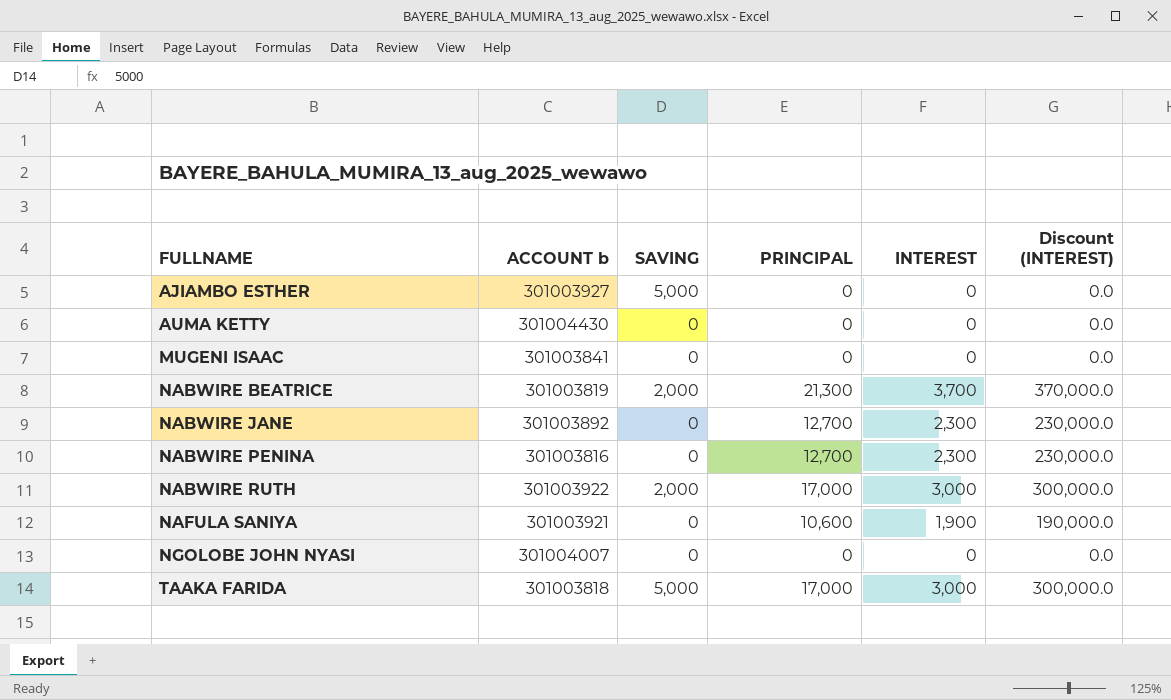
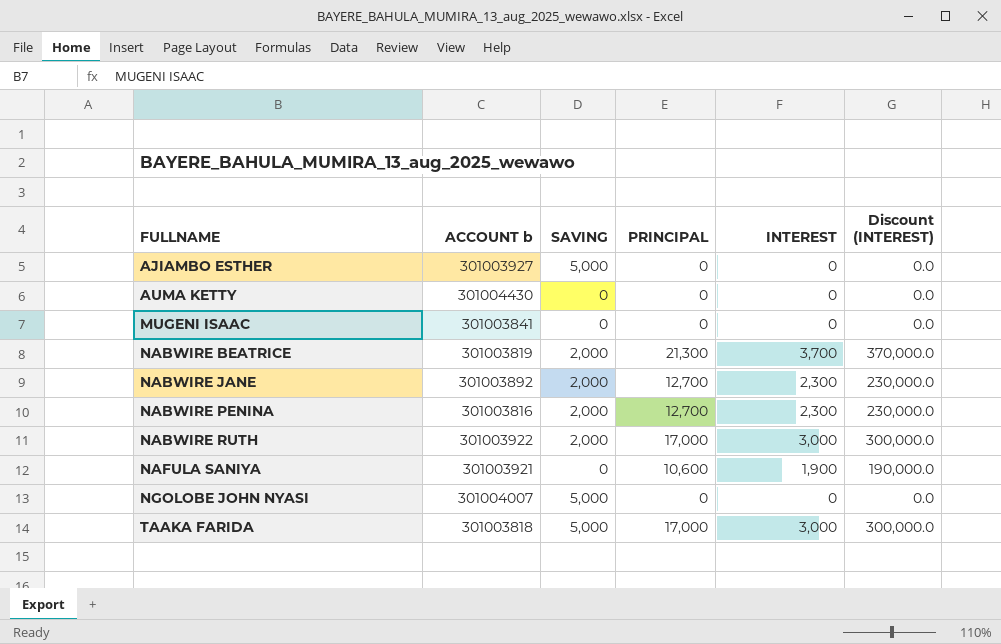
NABWIRE JANE | SAVING: 0 -> 2,000
NABWIRE PENINA | SAVING: 0 -> 2,000
NGOLOBE JOHN NYASI | SAVING: 0 -> 5,000

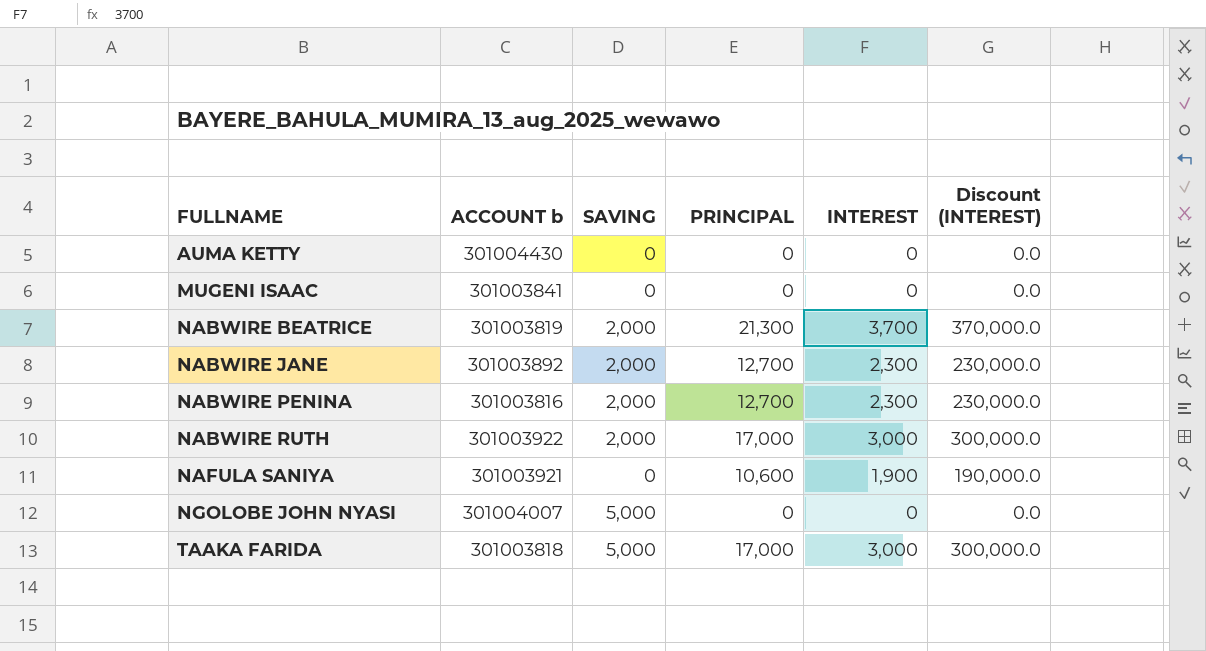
row AJIAMBO ESTHER: 301003927 | 5,000 | 0 | 0 | 0.0 -> none

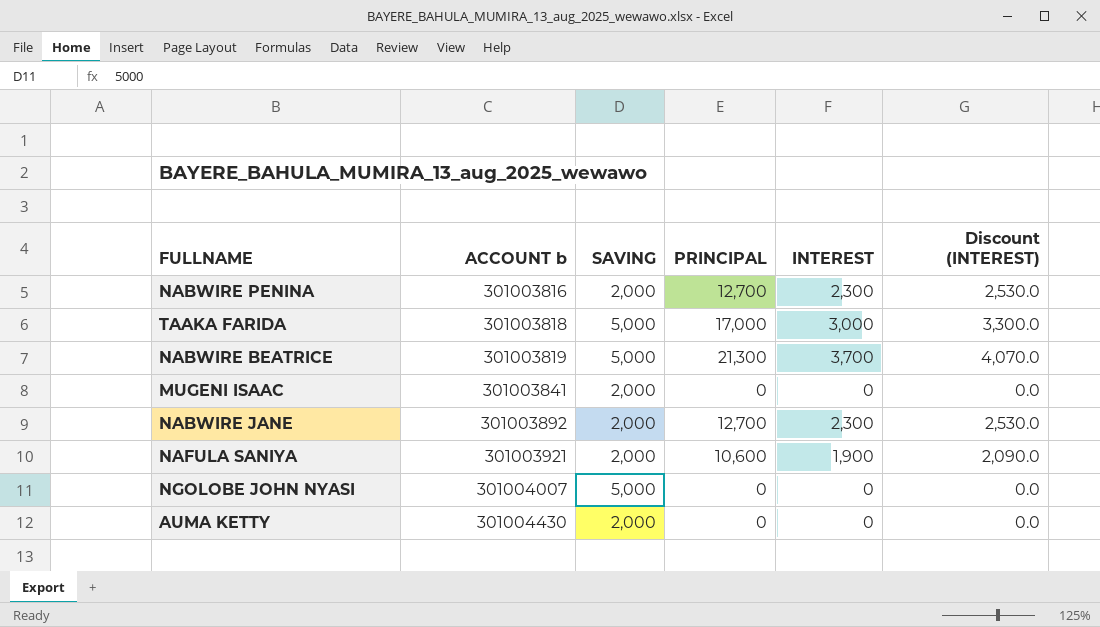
row order: FULLNAME ascending -> ACCOUNT b ascending
column Discount (INTEREST) | formula: [INTEREST] * 100 -> [INTEREST] * 1.1
row NABWIRE RUTH: 301003922 | 2,000 | 17,000 | 3,000 | 300,000.0 -> none
NABWIRE BEATRICE | SAVING: 2,000 -> 5,000
MUGENI ISAAC | SAVING: 0 -> 2,000
NAFULA SANIYA | SAVING: 0 -> 2,000
AUMA KETTY | SAVING: 0 -> 2,000

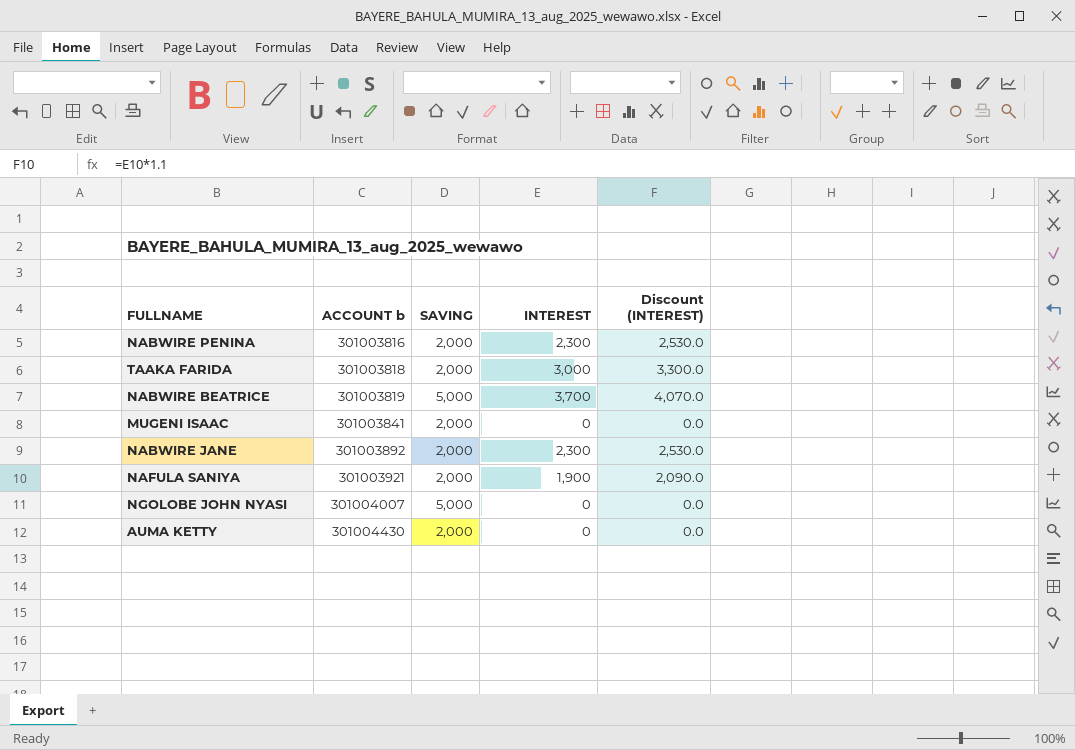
column PRINCIPAL | position: 4 -> none
TAAKA FARIDA | SAVING: 5,000 -> 2,000

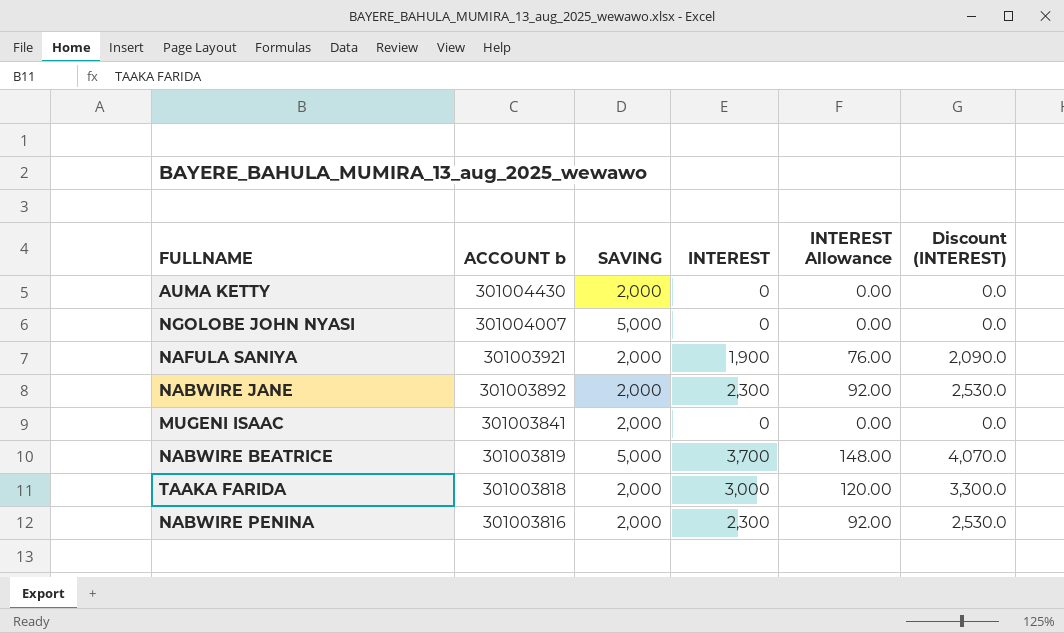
row order: ACCOUNT b ascending -> ACCOUNT b descending
column INTEREST Allowance | formula: none -> [INTEREST] * 0.04

